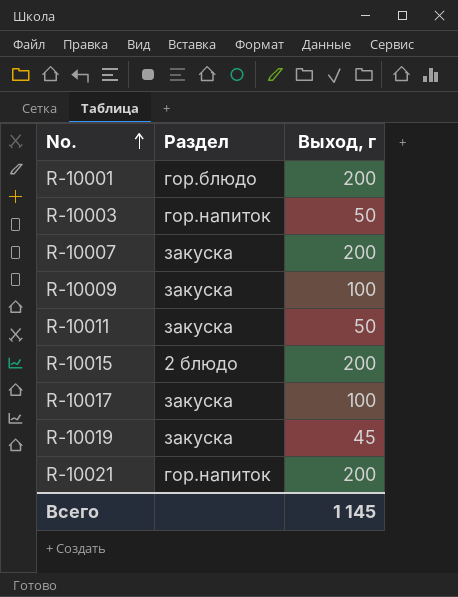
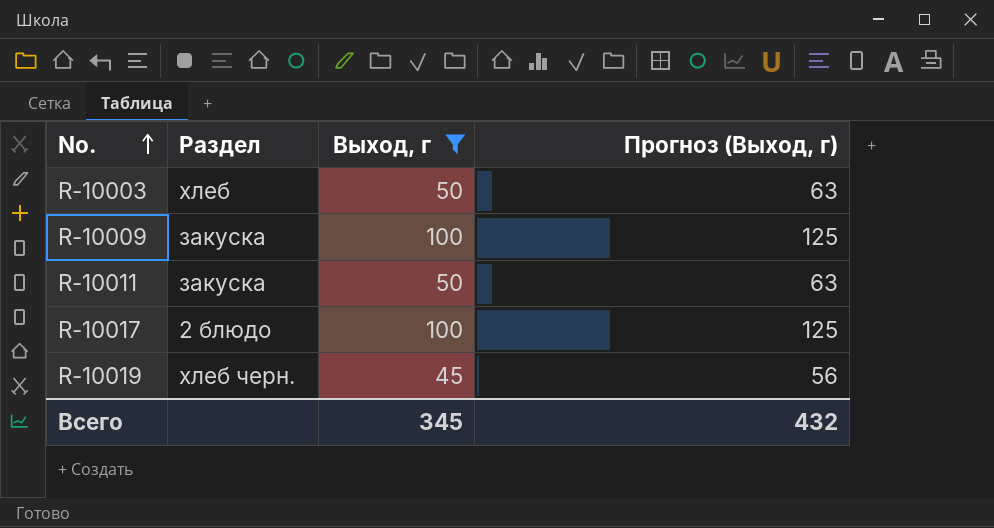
filter: none -> Выход, г != 200
column Прогноз (Выход, г) | formula: none -> [Выход, г] * 1,25
R-10003 | Раздел: гор.напиток -> хлеб
R-10017 | Раздел: закуска -> 2 блюдо
R-10019 | Раздел: закуска -> хлеб черн.
Всего | Выход, г: 1 145 -> 345

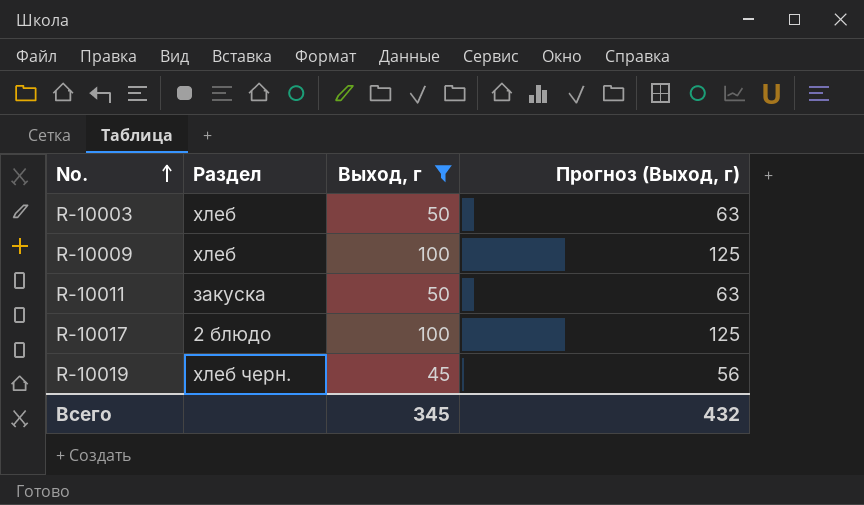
R-10009 | Раздел: закуска -> хлеб

